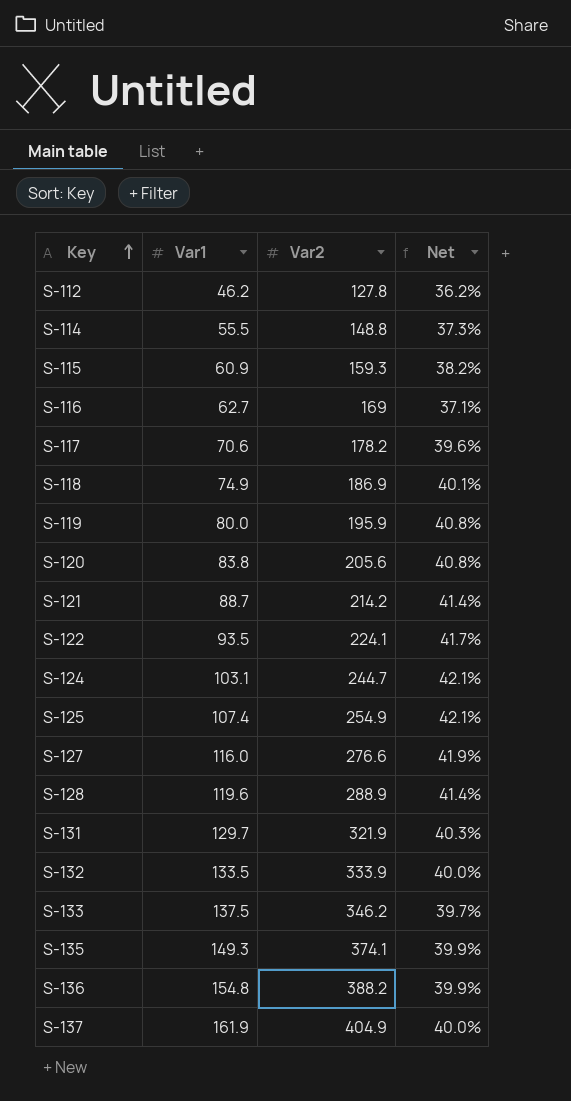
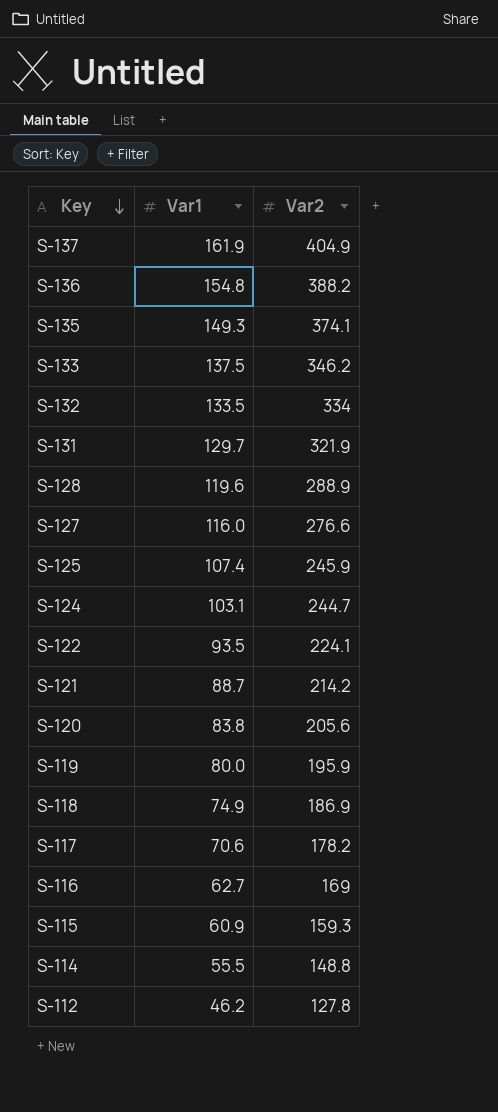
row order: Key ascending -> Key descending
column Net | formula: [Var1] / [Var2] -> none
S-132 | Var2: 333.9 -> 334
S-125 | Var2: 254.9 -> 245.9

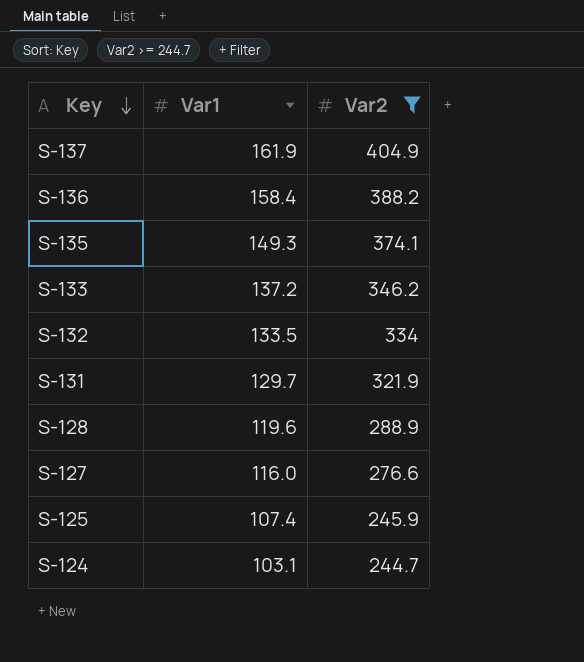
filter: none -> Var2 >= 244.7
S-136 | Var1: 154.8 -> 158.4
S-133 | Var1: 137.5 -> 137.2

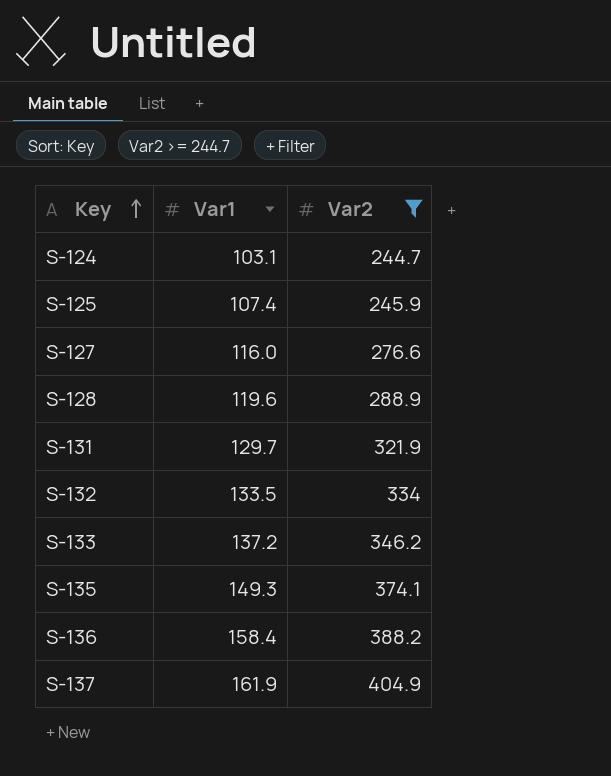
row order: Key descending -> Key ascending

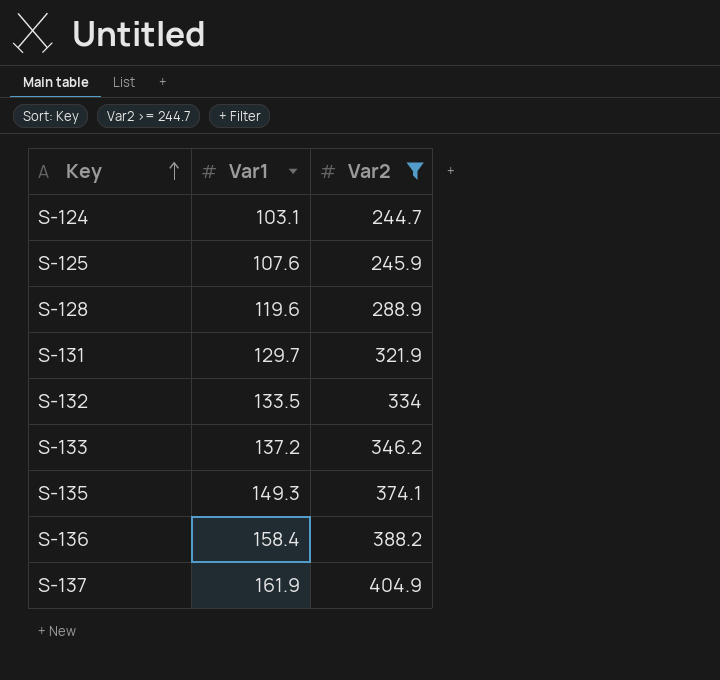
row S-127: 116.0 | 276.6 -> none
S-125 | Var1: 107.4 -> 107.6

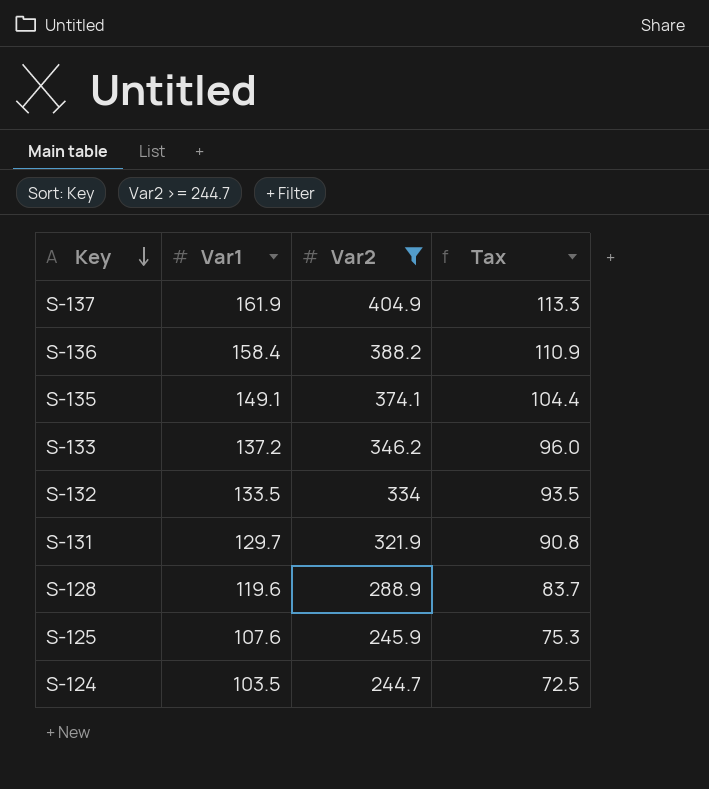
row order: Key ascending -> Key descending
column Tax | formula: none -> [Var1] * 0.7
S-135 | Var1: 149.3 -> 149.1
S-124 | Var1: 103.1 -> 103.5

